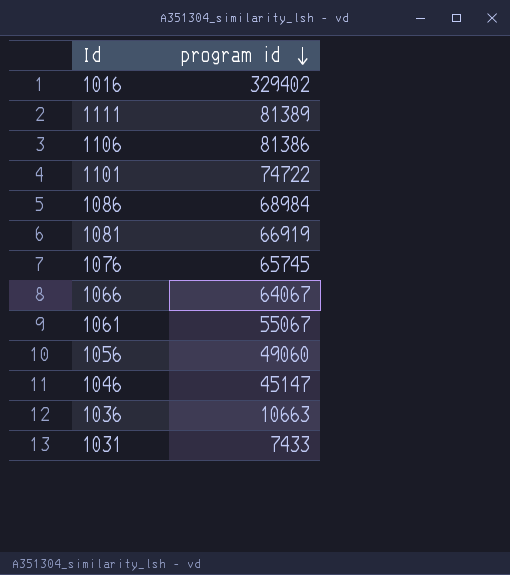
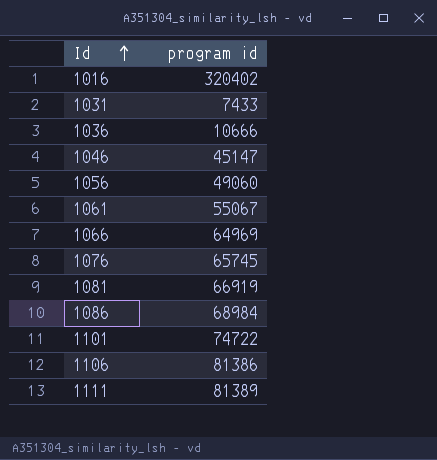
row order: program id descending -> Id ascending
1016 | program id: 329402 -> 320402
1036 | program id: 10663 -> 10666
1066 | program id: 64067 -> 64969

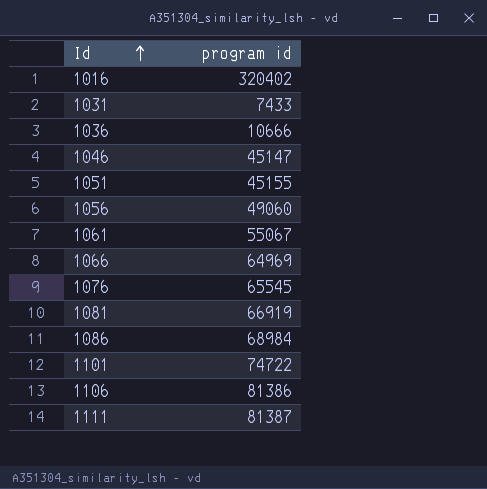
row 1051: none -> 45155
1076 | program id: 65745 -> 65545
1111 | program id: 81389 -> 81387

